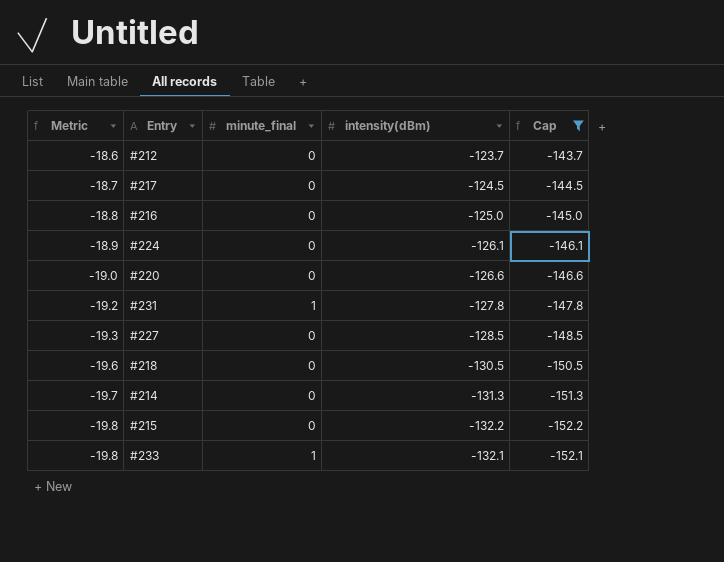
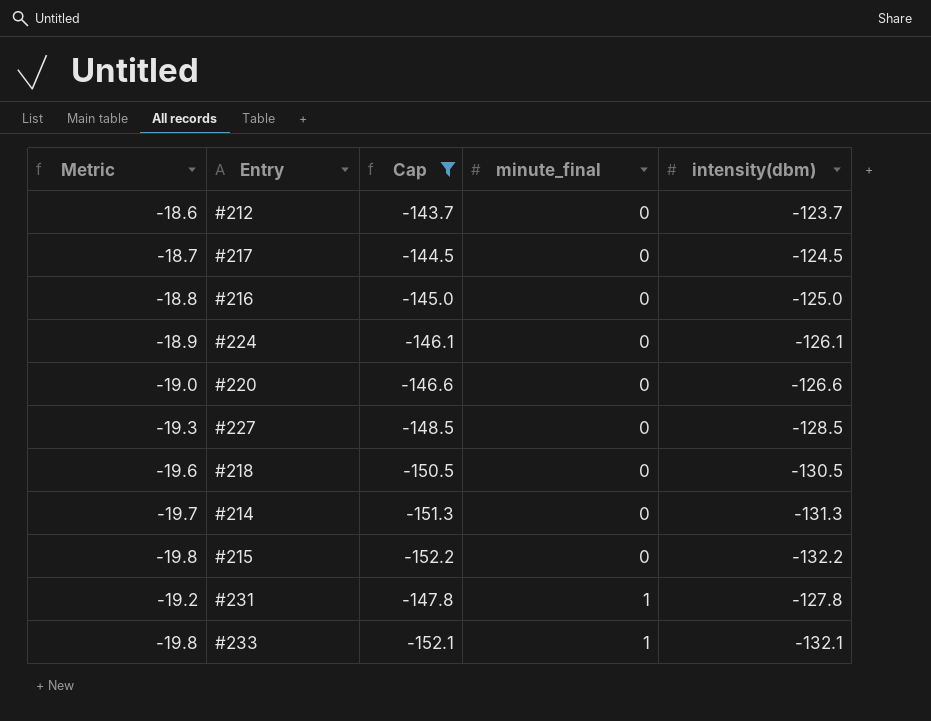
row order: Metric descending -> minute_final ascending
column Cap | position: 5 -> 3
column name: intensity(dBm) -> intensity(dbm)

